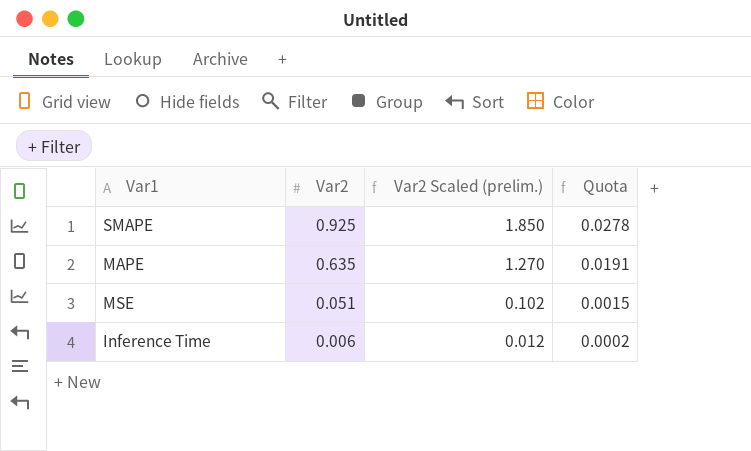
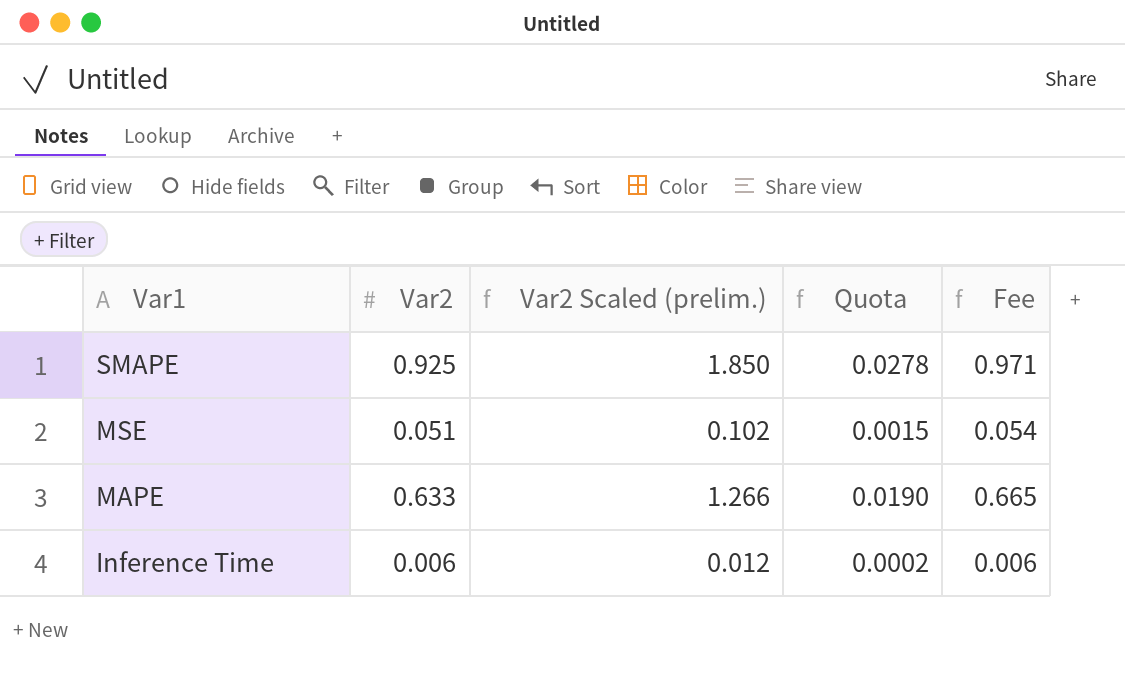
row order: Var2 descending -> Var1 descending
column Fee | formula: none -> [Var2] * 1.05
MAPE | Var2: 0.635 -> 0.633
MAPE | Var2 Scaled (prelim.): 1.270 -> 1.266
MAPE | Quota: 0.0191 -> 0.0190

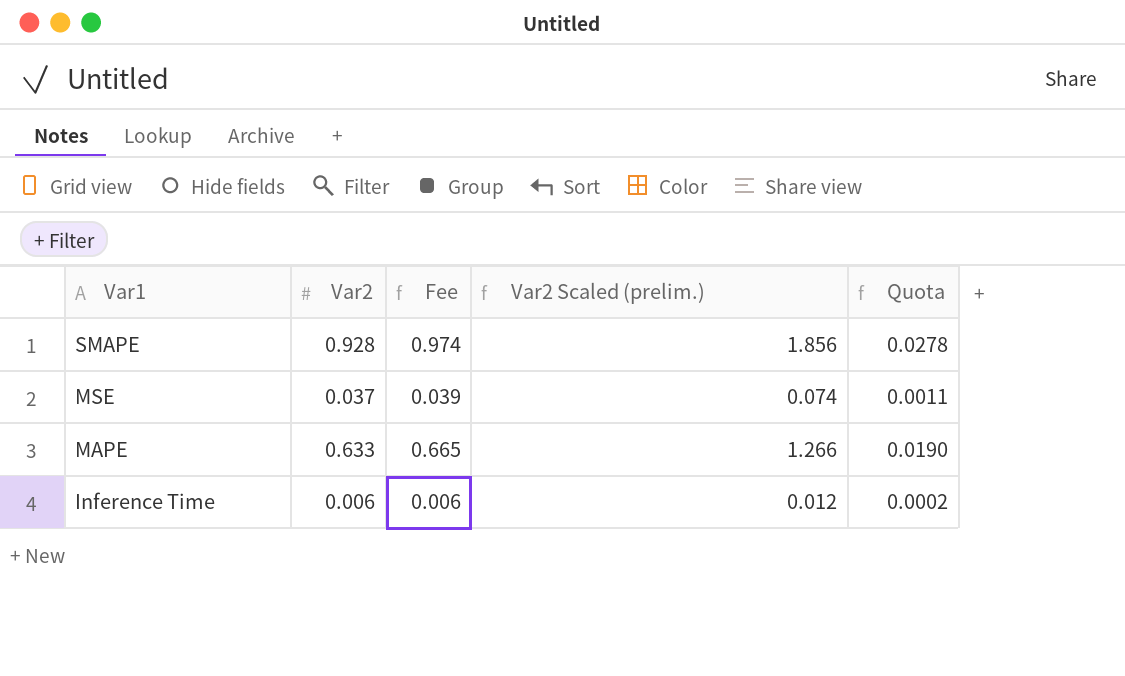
column Fee | position: 5 -> 3
SMAPE | Var2: 0.925 -> 0.928
SMAPE | Fee: 0.971 -> 0.974
SMAPE | Var2 Scaled (prelim.): 1.850 -> 1.856
MSE | Var2: 0.051 -> 0.037
MSE | Fee: 0.054 -> 0.039
MSE | Var2 Scaled (prelim.): 0.102 -> 0.074
MSE | Quota: 0.0015 -> 0.0011

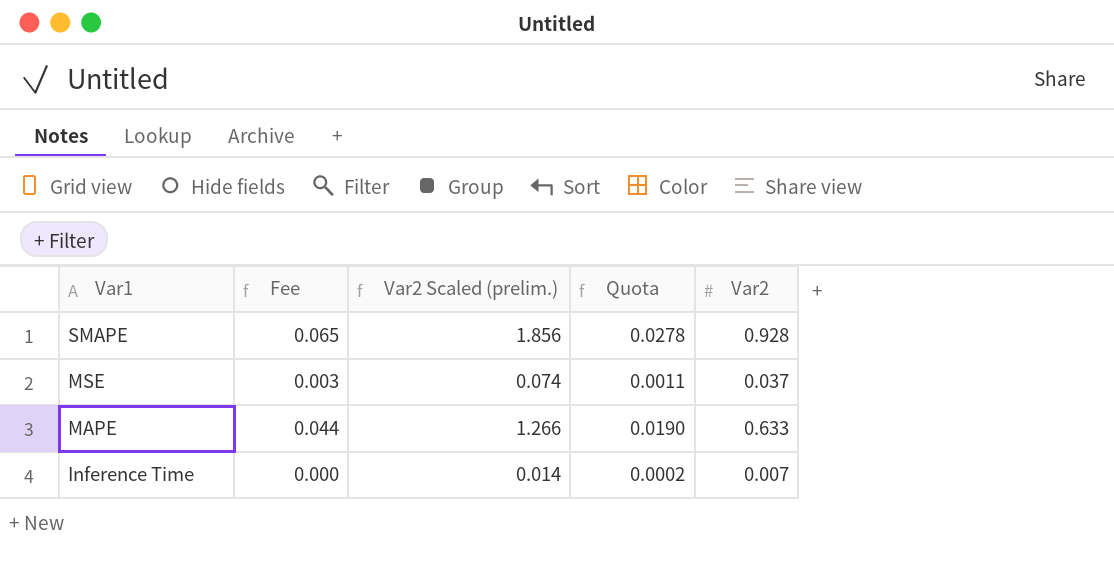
column Fee | formula: [Var2] * 1.05 -> [Var2] * 0.07
column Var2 | position: 2 -> 5
Inference Time | Var2 Scaled (prelim.): 0.012 -> 0.014
Inference Time | Var2: 0.006 -> 0.007

